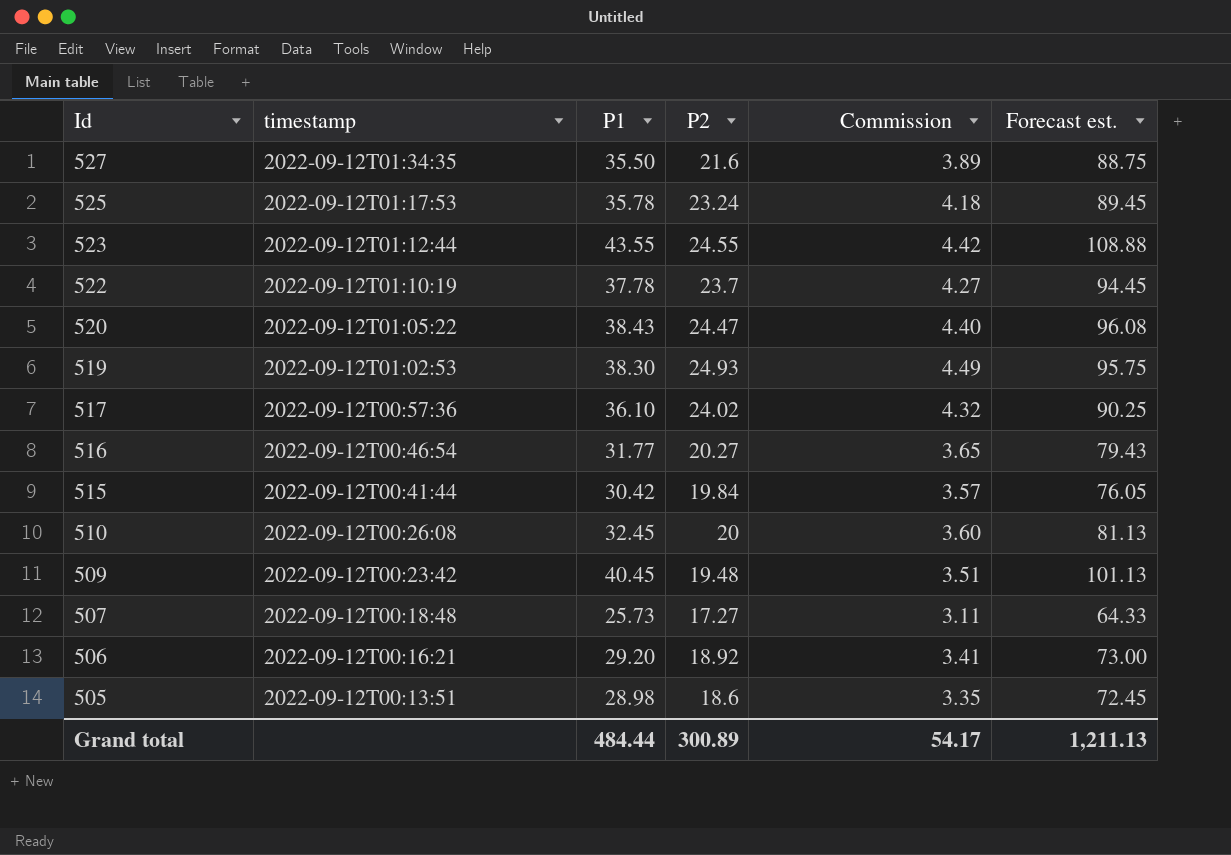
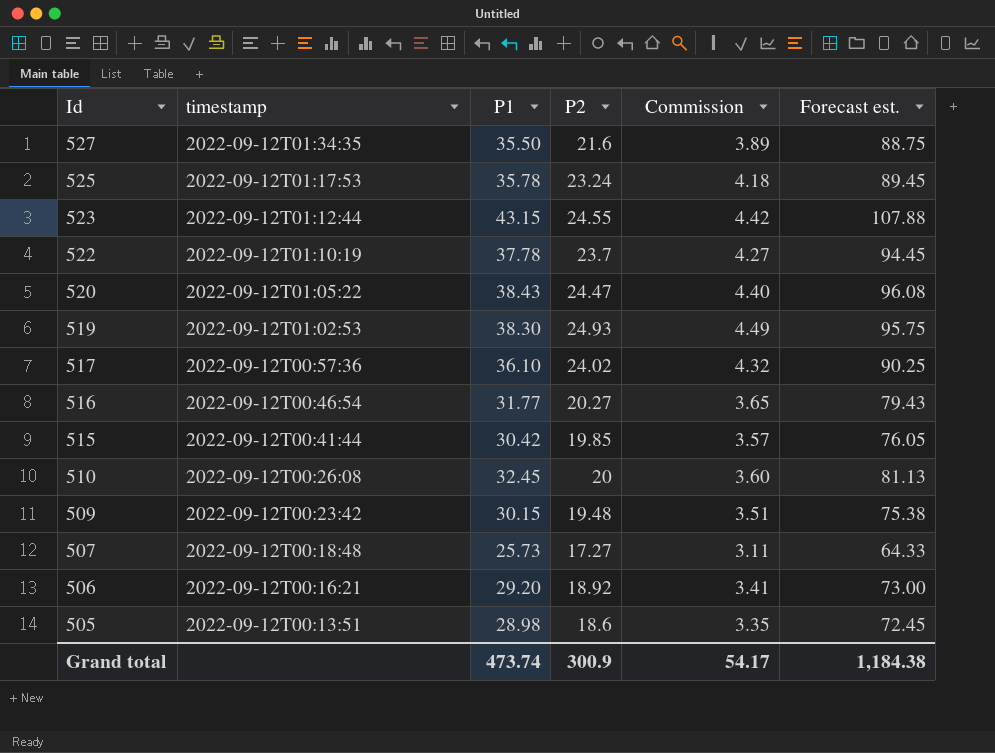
523 | P1: 43.55 -> 43.15
523 | Forecast est.: 108.88 -> 107.88
515 | P2: 19.84 -> 19.85
509 | P1: 40.45 -> 30.15
509 | Forecast est.: 101.13 -> 75.38
Grand total | P1: 484.44 -> 473.74
Grand total | P2: 300.89 -> 300.9
Grand total | Forecast est.: 1,211.13 -> 1,184.38

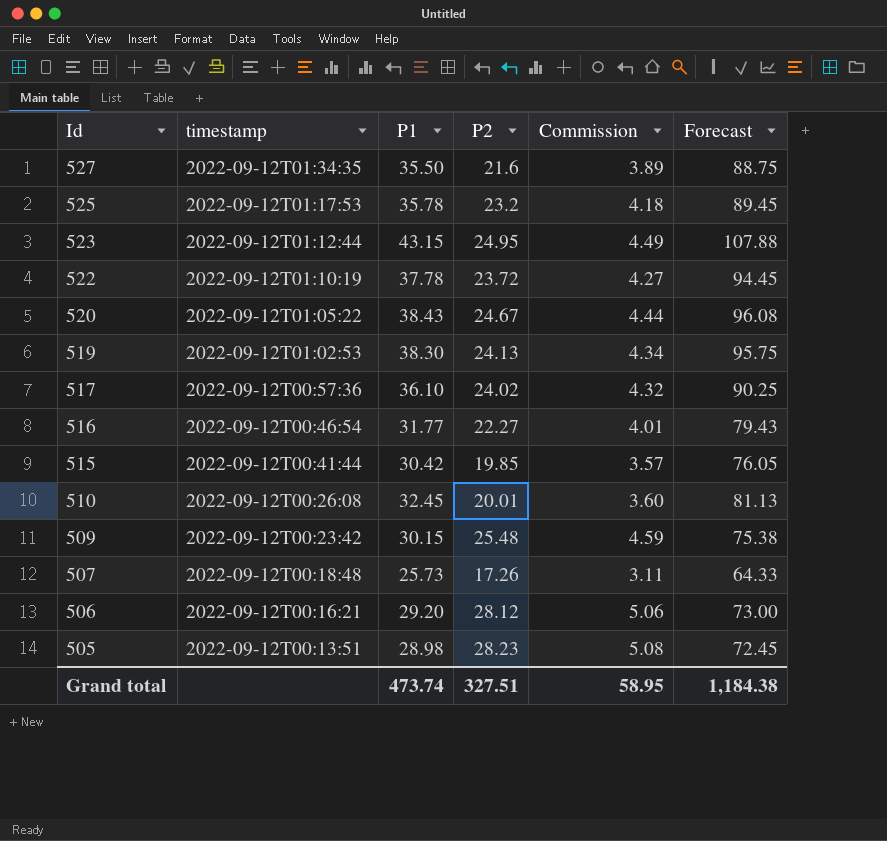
column name: Forecast est. -> Forecast
525 | P2: 23.24 -> 23.2
523 | P2: 24.55 -> 24.95
523 | Commission: 4.42 -> 4.49
522 | P2: 23.7 -> 23.72
520 | P2: 24.47 -> 24.67
520 | Commission: 4.40 -> 4.44
519 | P2: 24.93 -> 24.13
519 | Commission: 4.49 -> 4.34
516 | P2: 20.27 -> 22.27
516 | Commission: 3.65 -> 4.01
510 | P2: 20 -> 20.01
509 | P2: 19.48 -> 25.48
509 | Commission: 3.51 -> 4.59
507 | P2: 17.27 -> 17.26
506 | P2: 18.92 -> 28.12
506 | Commission: 3.41 -> 5.06
505 | P2: 18.6 -> 28.23
505 | Commission: 3.35 -> 5.08
Grand total | P2: 300.9 -> 327.51
Grand total | Commission: 54.17 -> 58.95

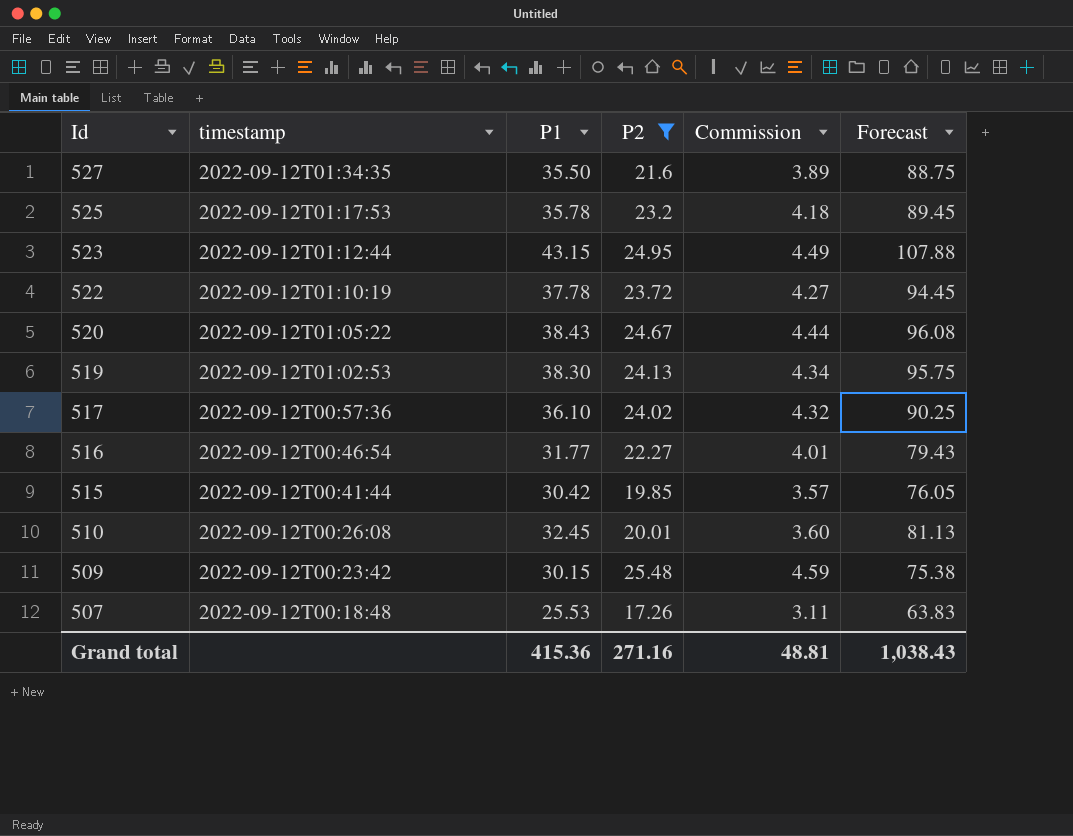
filter: none -> P2 <= 25.48
507 | P1: 25.73 -> 25.53
507 | Forecast: 64.33 -> 63.83
Grand total | P1: 473.74 -> 415.36
Grand total | P2: 327.51 -> 271.16
Grand total | Commission: 58.95 -> 48.81
Grand total | Forecast: 1,184.38 -> 1,038.43

